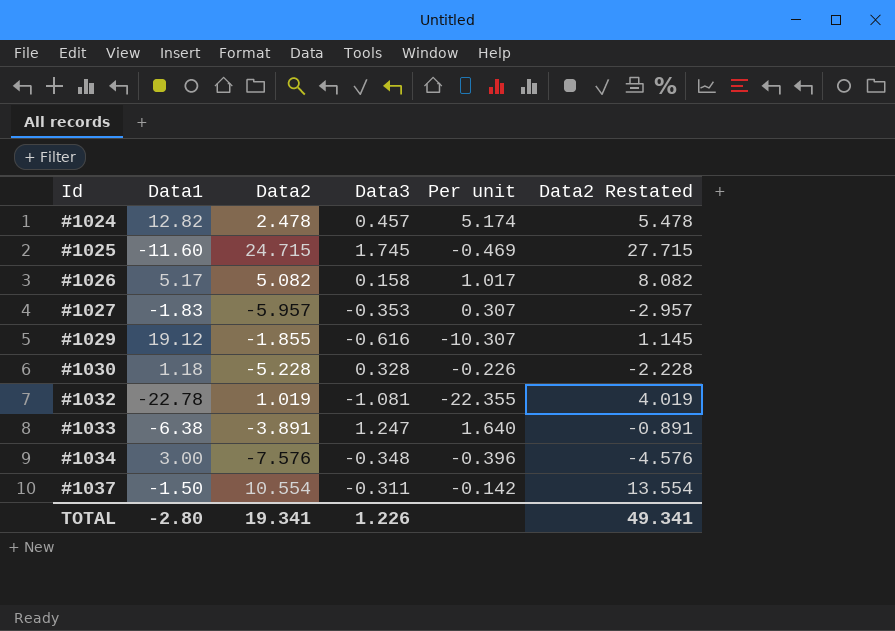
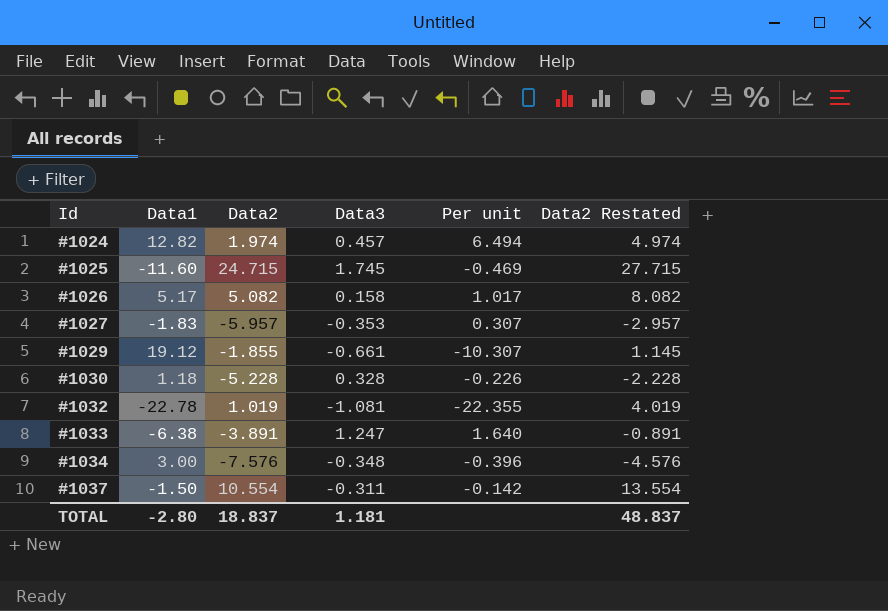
#1024 | Data2: 2.478 -> 1.974
#1024 | Per unit: 5.174 -> 6.494
#1024 | Data2 Restated: 5.478 -> 4.974
#1029 | Data3: -0.616 -> -0.661
TOTAL | Data2: 19.341 -> 18.837
TOTAL | Data3: 1.226 -> 1.181
TOTAL | Data2 Restated: 49.341 -> 48.837

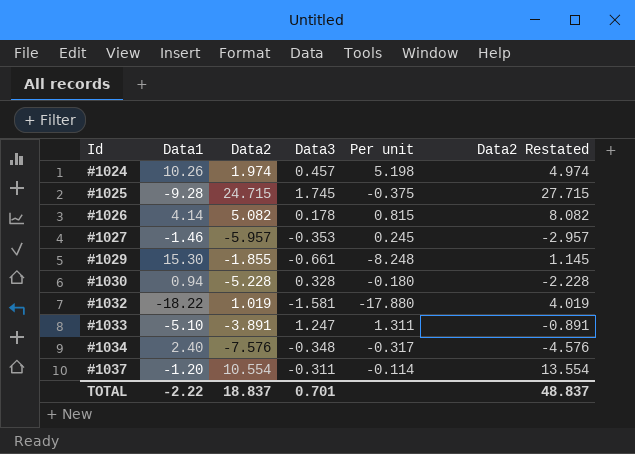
#1024 | Data1: 12.82 -> 10.26
#1024 | Per unit: 6.494 -> 5.198
#1025 | Data1: -11.60 -> -9.28
#1025 | Per unit: -0.469 -> -0.375
#1026 | Data1: 5.17 -> 4.14
#1026 | Data3: 0.158 -> 0.178
#1026 | Per unit: 1.017 -> 0.815
#1027 | Data1: -1.83 -> -1.46
#1027 | Per unit: 0.307 -> 0.245
#1029 | Data1: 19.12 -> 15.30
#1029 | Per unit: -10.307 -> -8.248
#1030 | Data1: 1.18 -> 0.94
#1030 | Per unit: -0.226 -> -0.180
#1032 | Data1: -22.78 -> -18.22
#1032 | Data3: -1.081 -> -1.581
#1032 | Per unit: -22.355 -> -17.880
#1033 | Data1: -6.38 -> -5.10
#1033 | Per unit: 1.640 -> 1.311
#1034 | Data1: 3.00 -> 2.40
#1034 | Per unit: -0.396 -> -0.317
#1037 | Data1: -1.50 -> -1.20
#1037 | Per unit: -0.142 -> -0.114
TOTAL | Data1: -2.80 -> -2.22
TOTAL | Data3: 1.181 -> 0.701

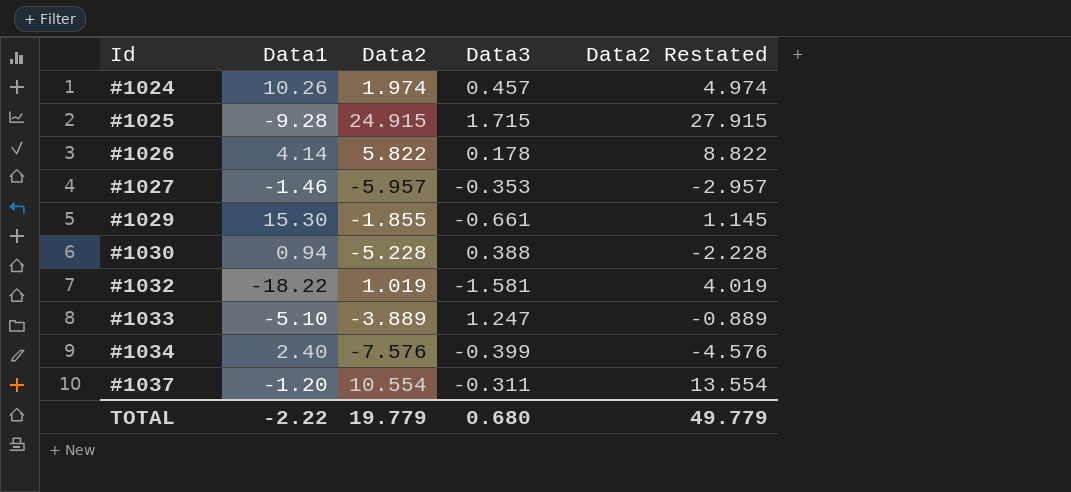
column Per unit | formula: [Data1] / [Data2] -> none
#1025 | Data2: 24.715 -> 24.915
#1025 | Data3: 1.745 -> 1.715
#1025 | Data2 Restated: 27.715 -> 27.915
#1026 | Data2: 5.082 -> 5.822
#1026 | Data2 Restated: 8.082 -> 8.822
#1030 | Data3: 0.328 -> 0.388
#1033 | Data2: -3.891 -> -3.889
#1033 | Data2 Restated: -0.891 -> -0.889
#1034 | Data3: -0.348 -> -0.399
TOTAL | Data2: 18.837 -> 19.779
TOTAL | Data3: 0.701 -> 0.680
TOTAL | Data2 Restated: 48.837 -> 49.779

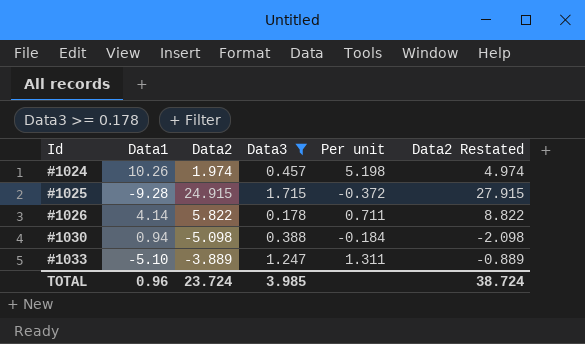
filter: none -> Data3 >= 0.178
column Per unit | formula: none -> [Data1] / [Data2]
#1030 | Data2: -5.228 -> -5.098
#1030 | Data2 Restated: -2.228 -> -2.098
TOTAL | Data1: -2.22 -> 0.96
TOTAL | Data2: 19.779 -> 23.724
TOTAL | Data3: 0.680 -> 3.985
TOTAL | Data2 Restated: 49.779 -> 38.724

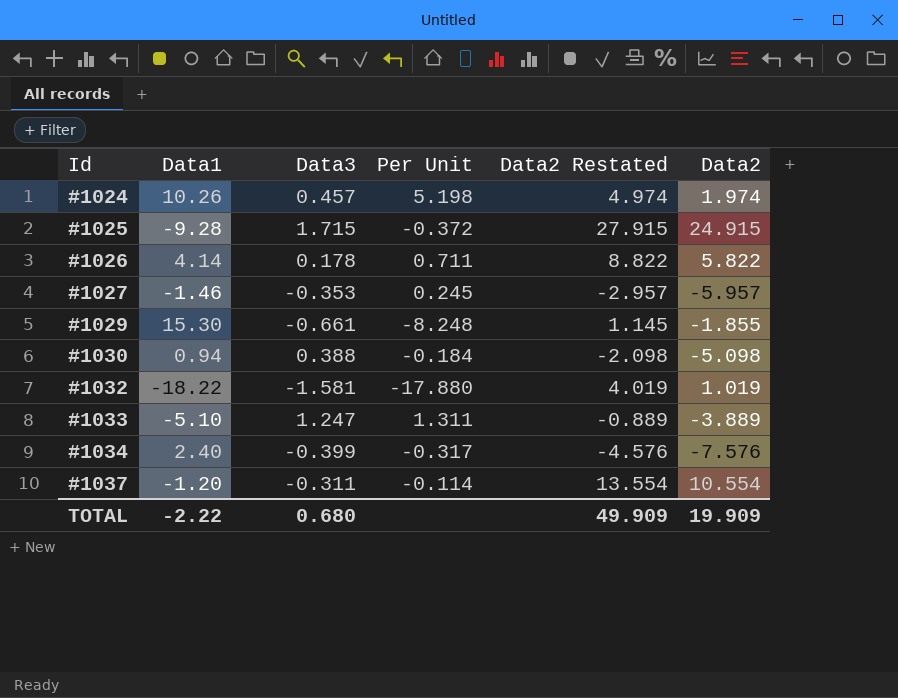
filter: Data3 >= 0.178 -> none
column name: Per unit -> Per Unit
column Data2 | position: 3 -> 6
TOTAL | Data1: 0.96 -> -2.22
TOTAL | Data3: 3.985 -> 0.680
TOTAL | Data2 Restated: 38.724 -> 49.909
TOTAL | Data2: 23.724 -> 19.909

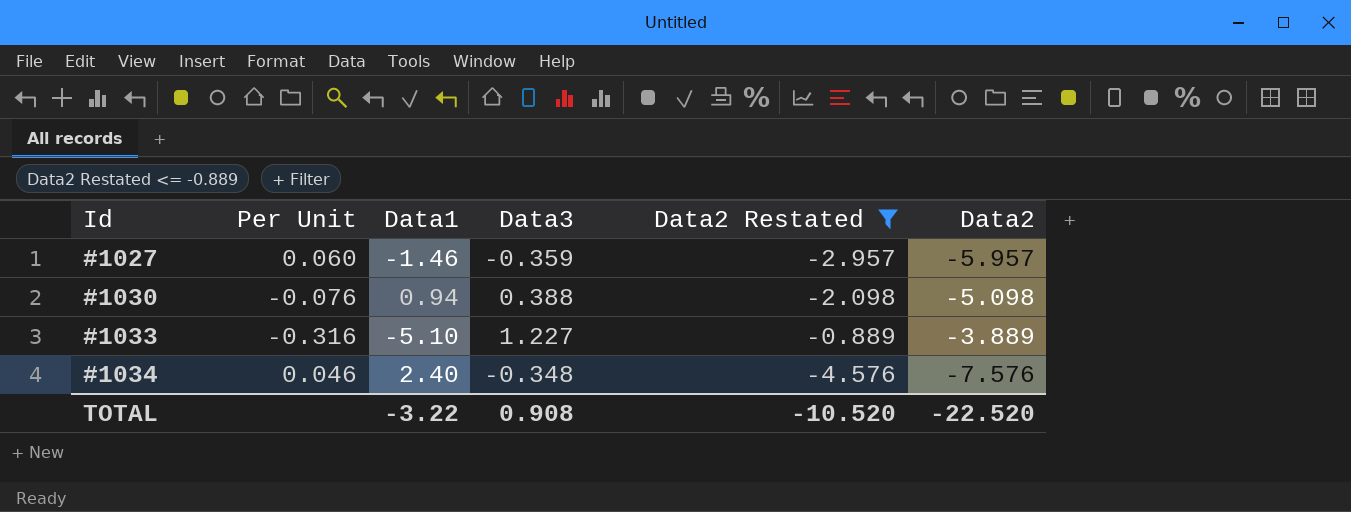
filter: none -> Data2 Restated <= -0.889
column Per Unit | formula: [Data1] / [Data2] -> [Data3] / [Data2]
column Per Unit | position: 4 -> 2
#1027 | Data3: -0.353 -> -0.359
#1033 | Data3: 1.247 -> 1.227
#1034 | Data3: -0.399 -> -0.348
TOTAL | Data1: -2.22 -> -3.22
TOTAL | Data3: 0.680 -> 0.908
TOTAL | Data2 Restated: 49.909 -> -10.520
TOTAL | Data2: 19.909 -> -22.520

